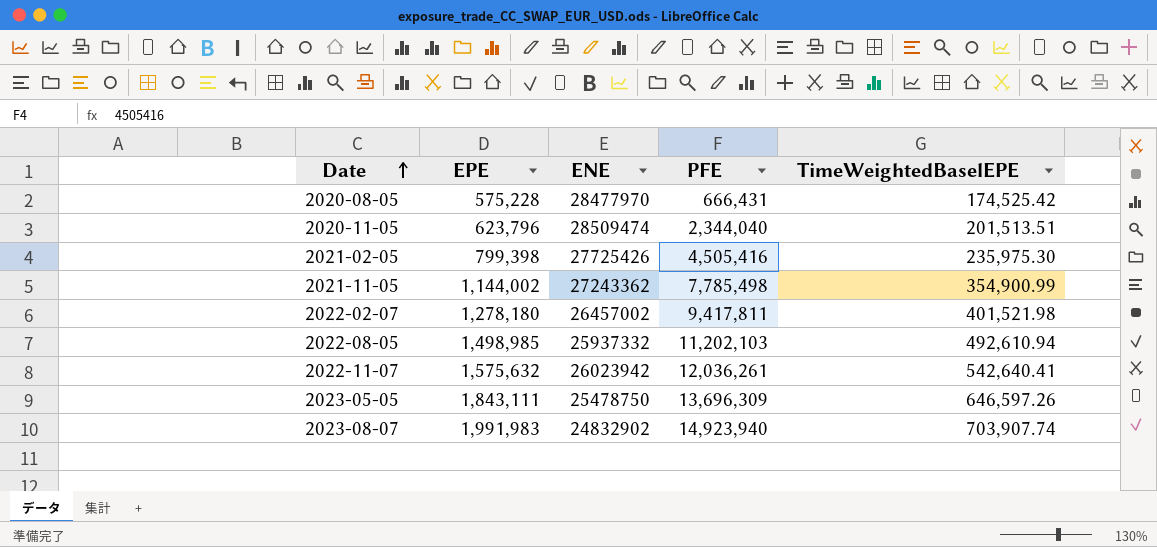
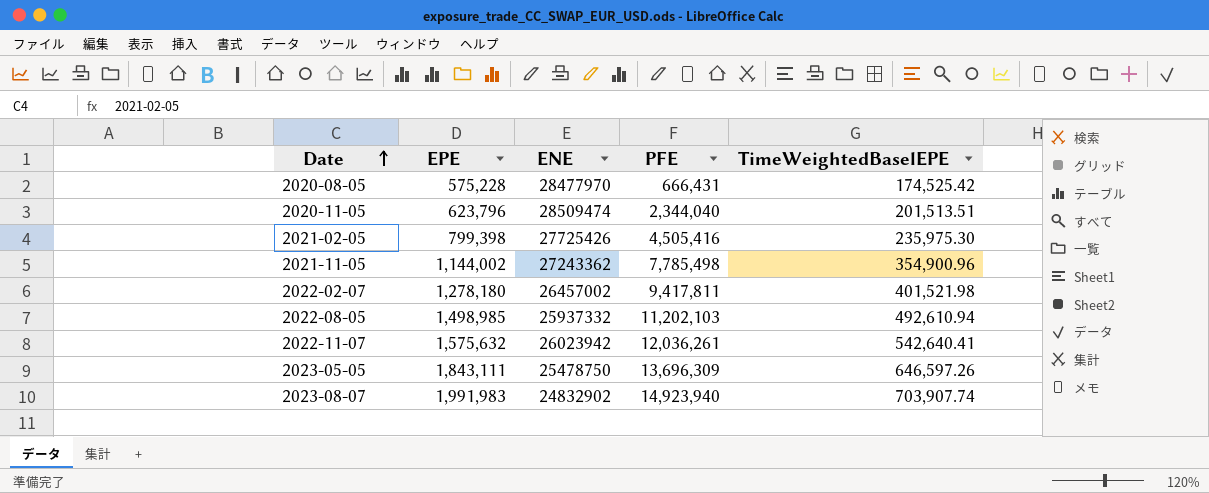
2021-11-05 | TimeWeightedBaselEPE: 354,900.99 -> 354,900.96

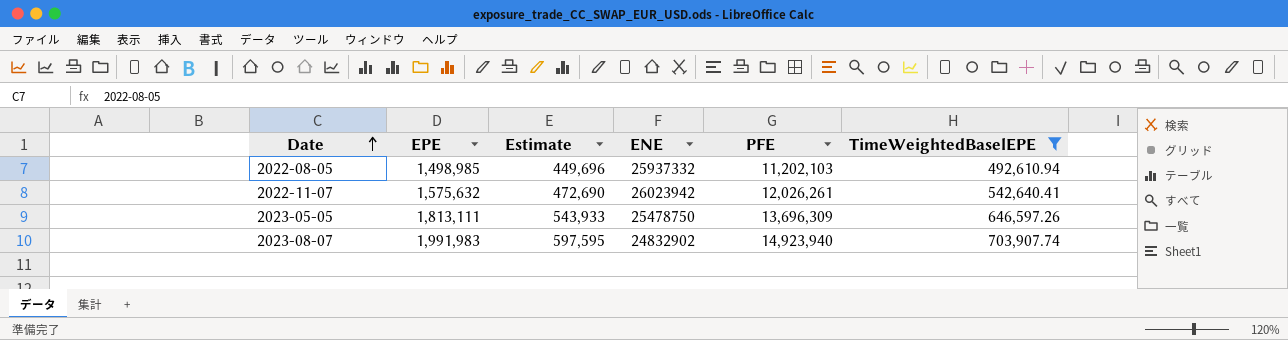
filter: none -> TimeWeightedBaselEPE >= 492,610.94
column Estimate | formula: none -> [EPE] * 0.3
2022-11-07 | PFE: 12,036,261 -> 12,026,261
2023-05-05 | EPE: 1,843,111 -> 1,813,111

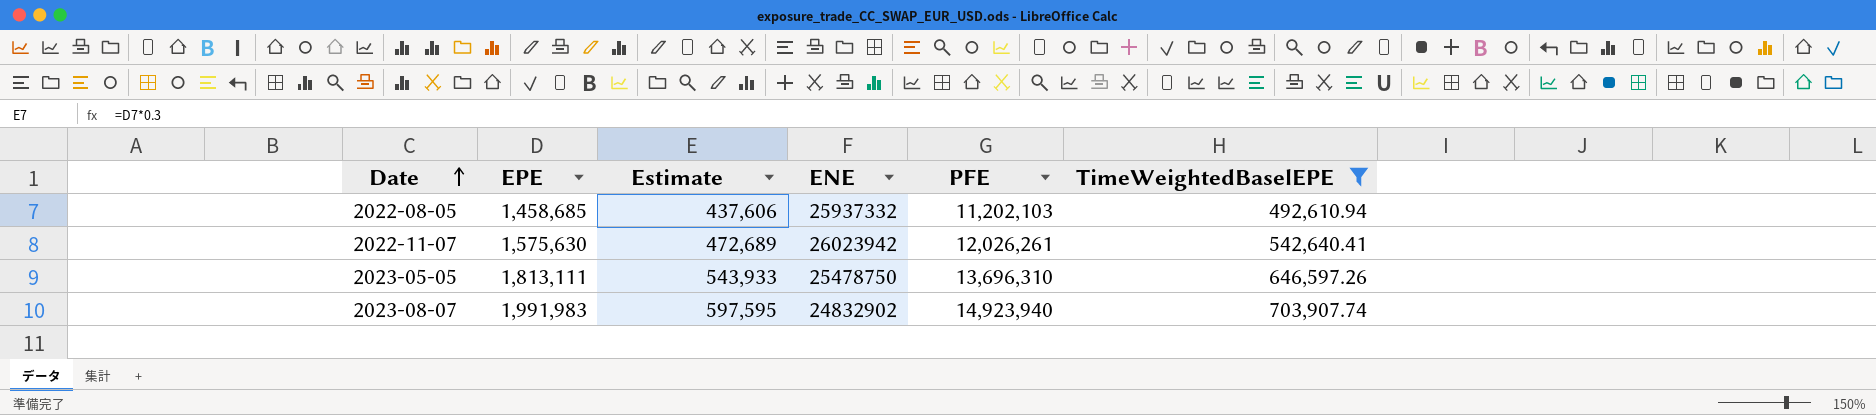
2022-08-05 | EPE: 1,498,985 -> 1,458,685
2022-08-05 | Estimate: 449,696 -> 437,606
2022-11-07 | EPE: 1,575,632 -> 1,575,630
2022-11-07 | Estimate: 472,690 -> 472,689
2023-05-05 | PFE: 13,696,309 -> 13,696,310

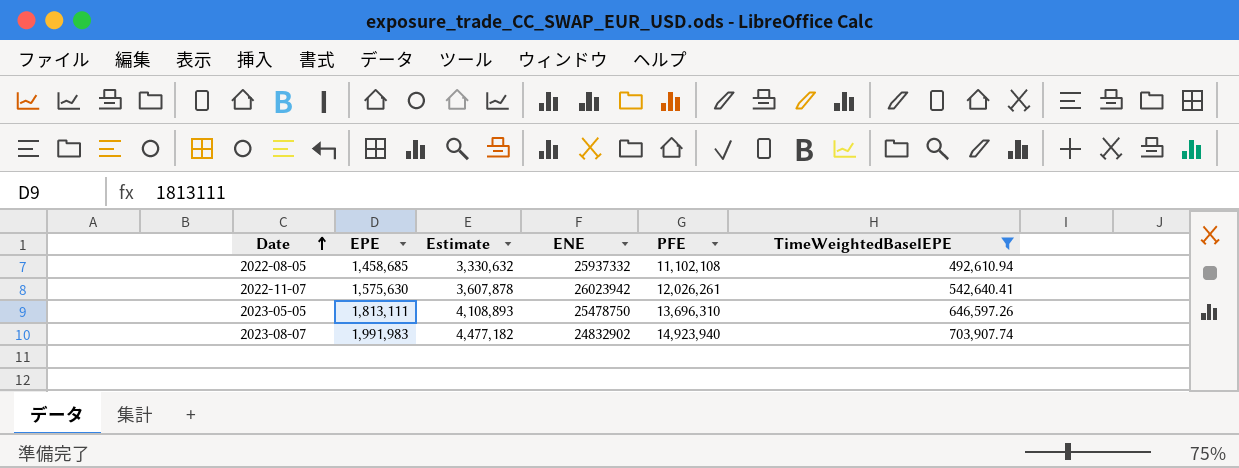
column Estimate | formula: [EPE] * 0.3 -> [PFE] * 0.3
2022-08-05 | PFE: 11,202,103 -> 11,102,108

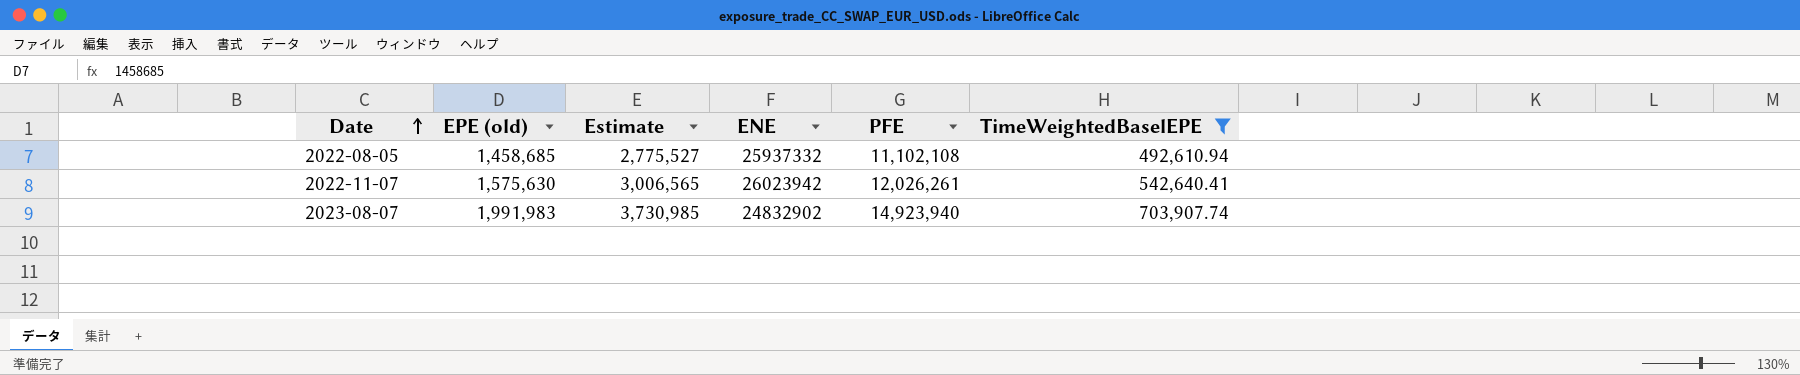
column name: EPE -> EPE (old)
column Estimate | formula: [PFE] * 0.3 -> [PFE] * 0.25
row 2023-05-05: 1,813,111 | 4,108,893 | 25478750 | 13,696,310 | 646,597.26 -> none

